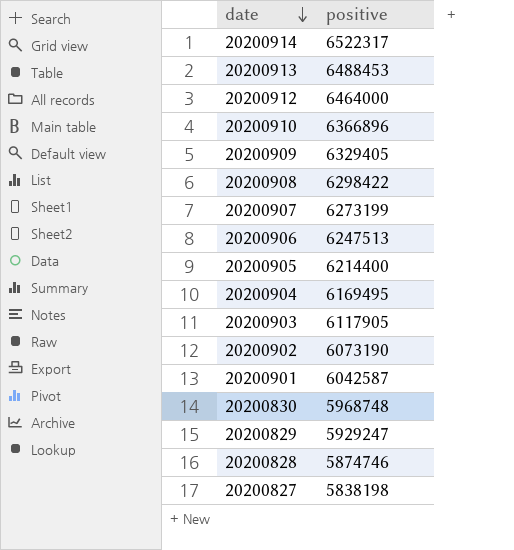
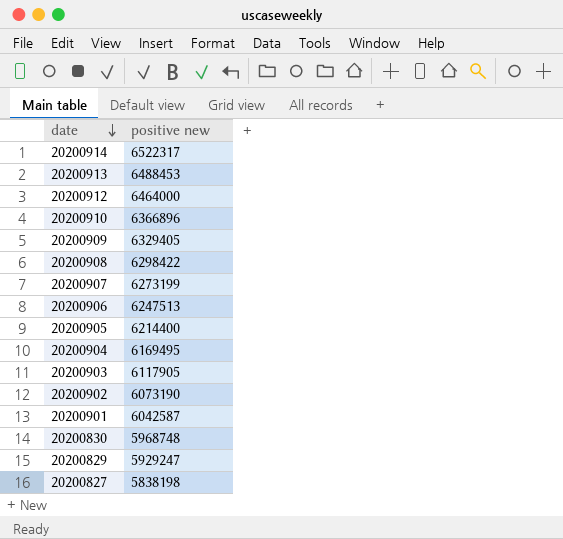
column name: positive -> positive new
row 20200828: 5874746 -> none

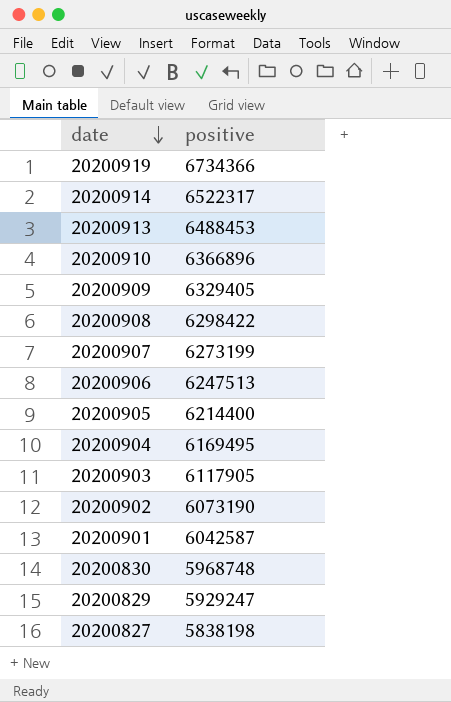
column name: positive new -> positive
row 20200912: 6464000 -> none
row 20200919: none -> 6734366

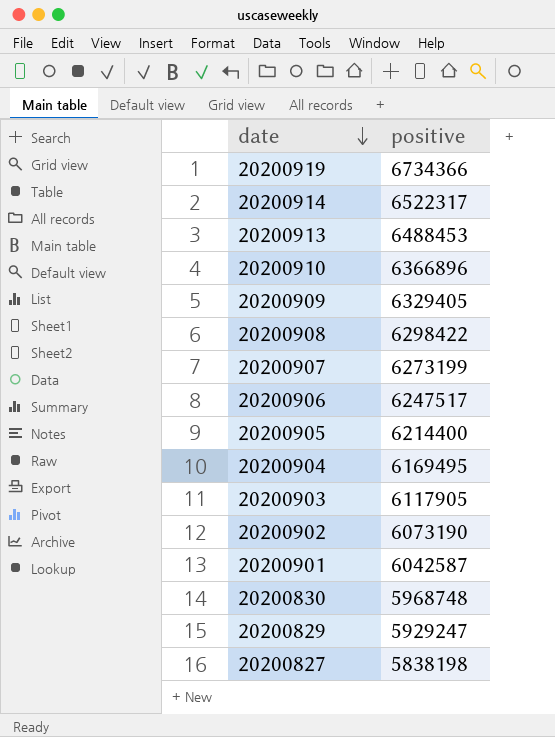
20200906 | positive: 6247513 -> 6247517

